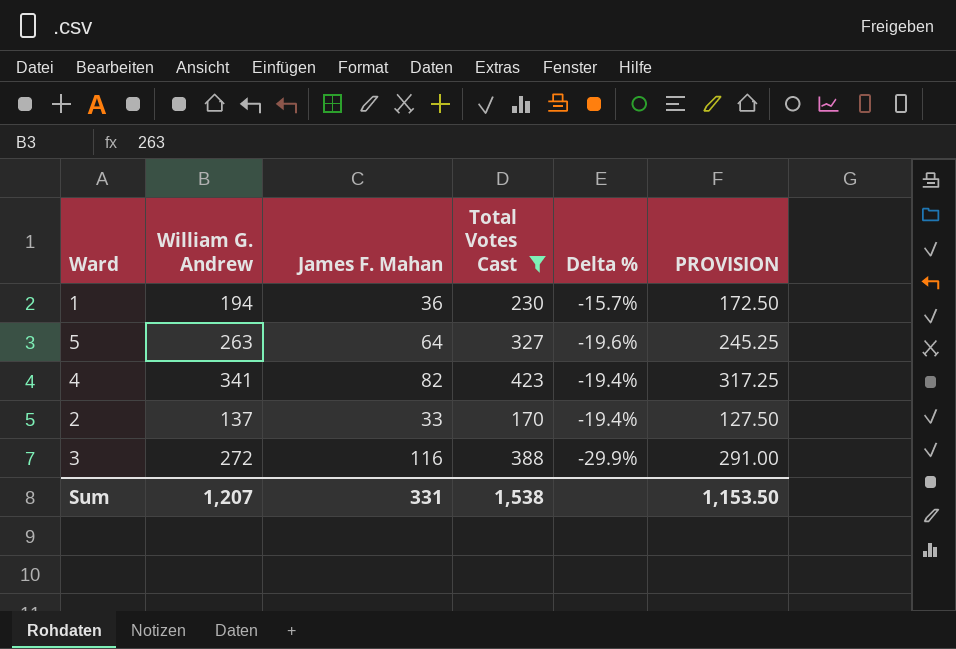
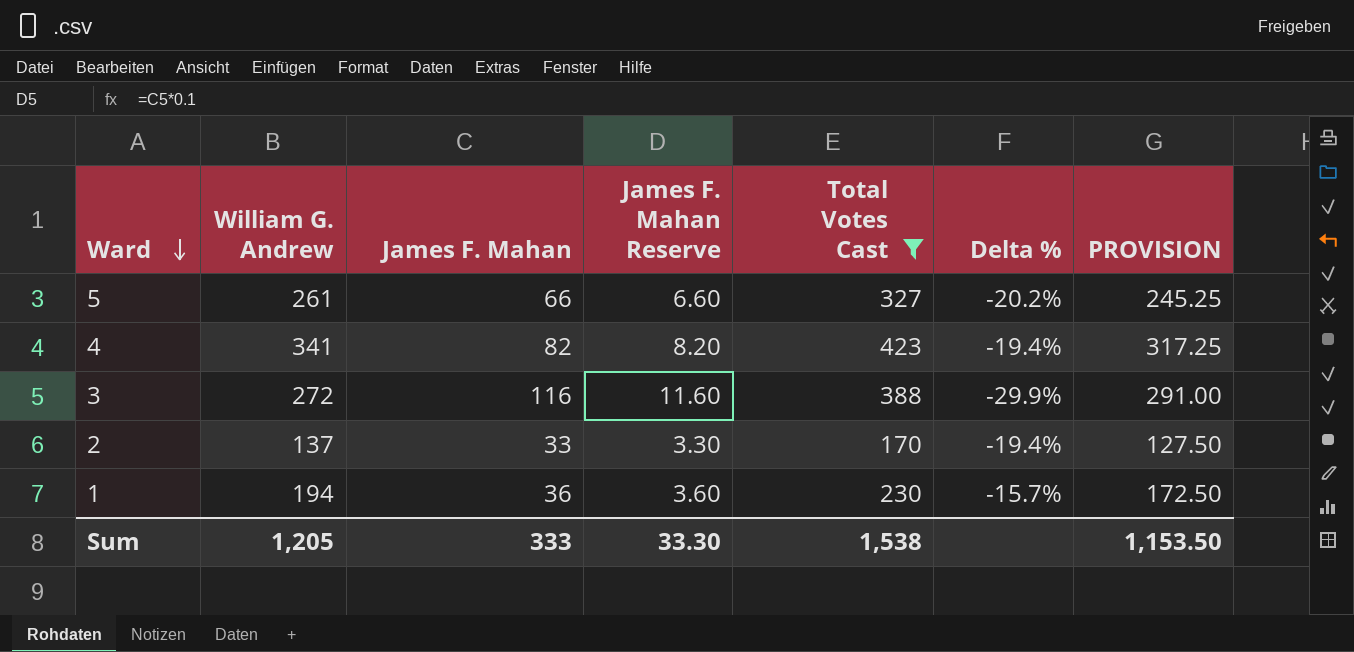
row order: none -> Ward descending
column James F. Mahan Reserve | formula: none -> [James F. Mahan] * 0.1
5 | William G. Andrew: 263 -> 261
5 | James F. Mahan: 64 -> 66
5 | Delta %: -19.6% -> -20.2%
Sum | William G. Andrew: 1,207 -> 1,205
Sum | James F. Mahan: 331 -> 333

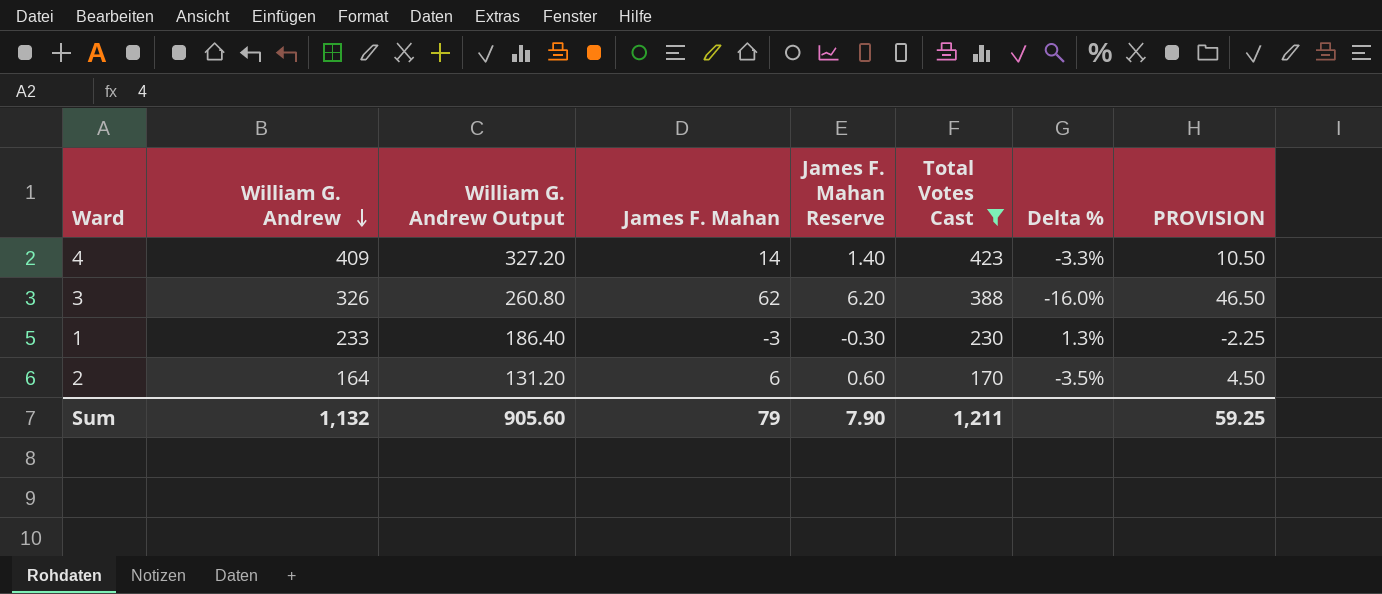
row order: Ward descending -> William G. Andrew descending
column William G. Andrew Output | formula: none -> [William G. Andrew] * 0.8
column PROVISION | formula: [Total Votes Cast] * 0.75 -> [James F. Mahan] * 0.75
row 5: 261 | 66 | 6.60 | 327 | -20.2% | 245.25 -> none
4 | William G. Andrew: 341 -> 409
4 | James F. Mahan: 82 -> 14
4 | James F. Mahan Reserve: 8.20 -> 1.40
4 | Delta %: -19.4% -> -3.3%
3 | William G. Andrew: 272 -> 326
3 | James F. Mahan: 116 -> 62
3 | James F. Mahan Reserve: 11.60 -> 6.20
3 | Delta %: -29.9% -> -16.0%
1 | William G. Andrew: 194 -> 233
1 | James F. Mahan: 36 -> -3
1 | James F. Mahan Reserve: 3.60 -> -0.30
1 | Delta %: -15.7% -> 1.3%
2 | William G. Andrew: 137 -> 164
2 | James F. Mahan: 33 -> 6
2 | James F. Mahan Reserve: 3.30 -> 0.60
2 | Delta %: -19.4% -> -3.5%
Sum | William G. Andrew: 1,205 -> 1,132
Sum | James F. Mahan: 333 -> 79
Sum | James F. Mahan Reserve: 33.30 -> 7.90
Sum | Total Votes Cast: 1,538 -> 1,211
Sum | PROVISION: 1,153.50 -> 59.25

